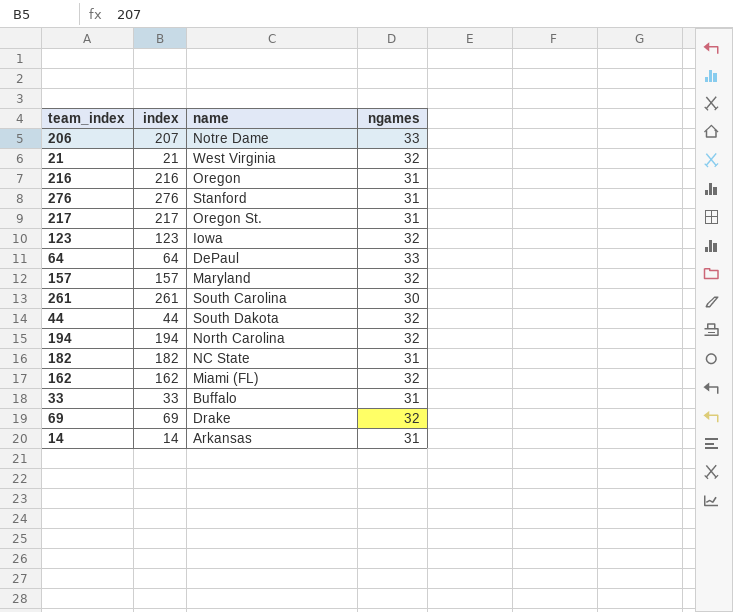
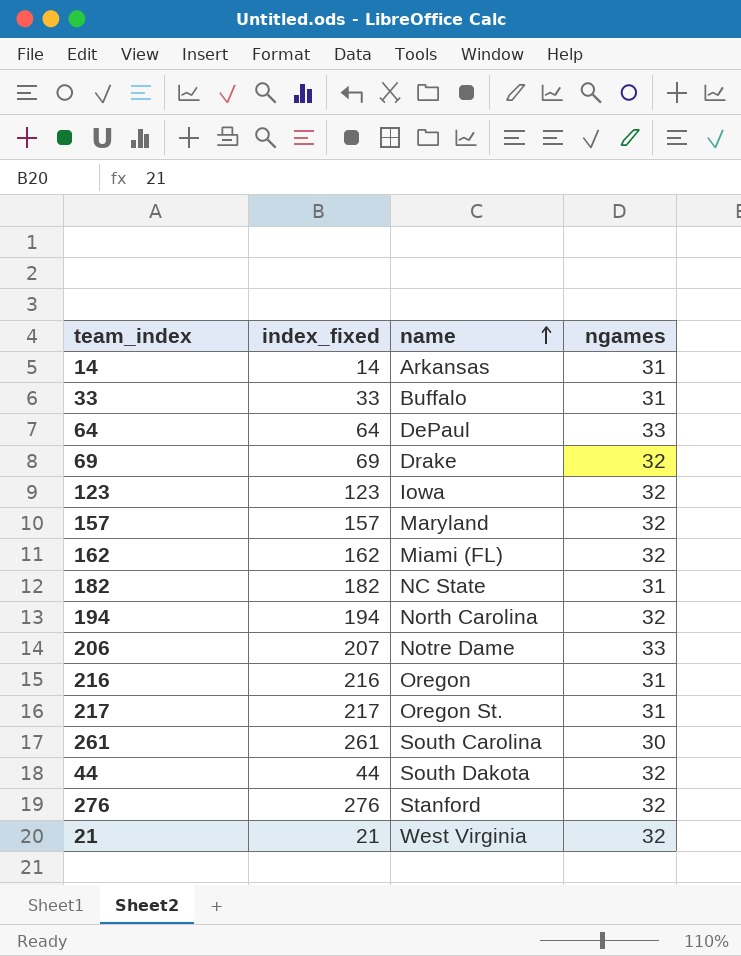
row order: none -> name ascending
column name: index -> index_fixed
276 | ngames: 31 -> 32

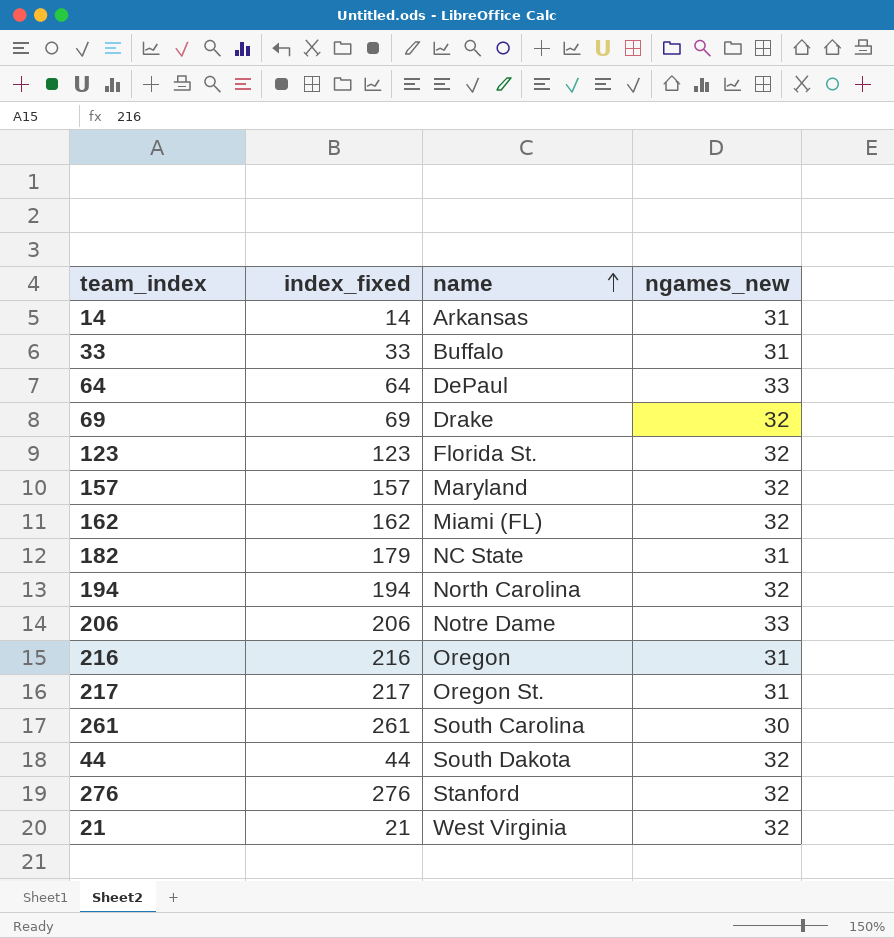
column name: ngames -> ngames_new
123 | name: Iowa -> Florida St.
182 | index_fixed: 182 -> 179
206 | index_fixed: 207 -> 206

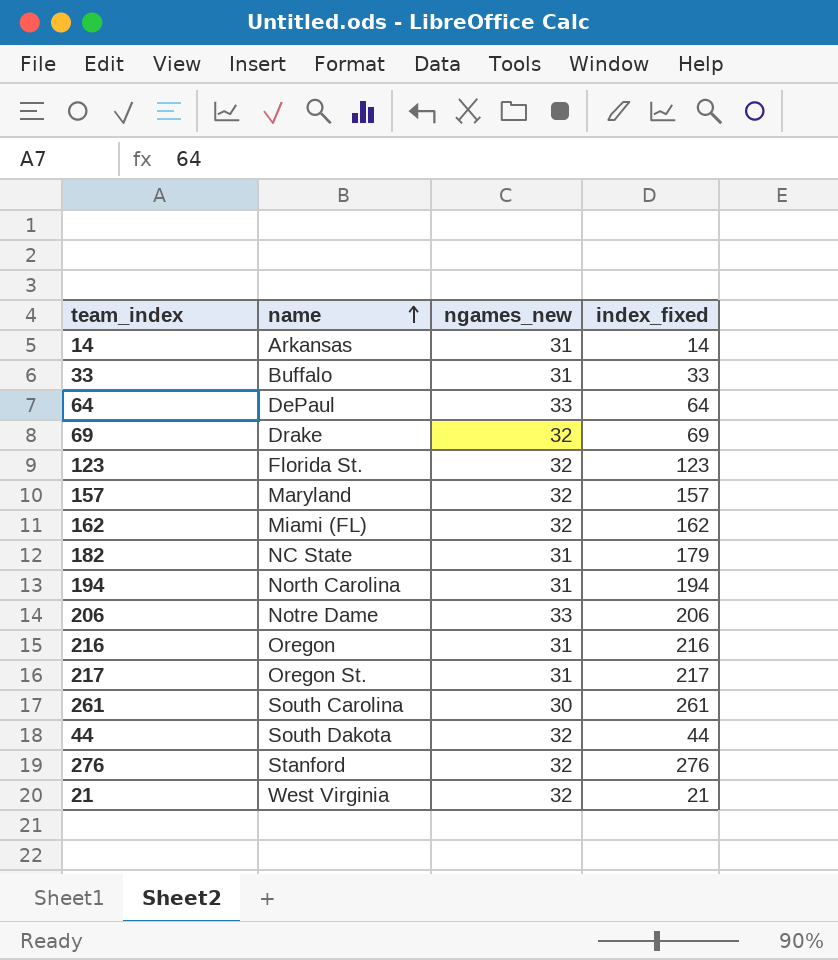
column index_fixed | position: 2 -> 4
194 | ngames_new: 32 -> 31

